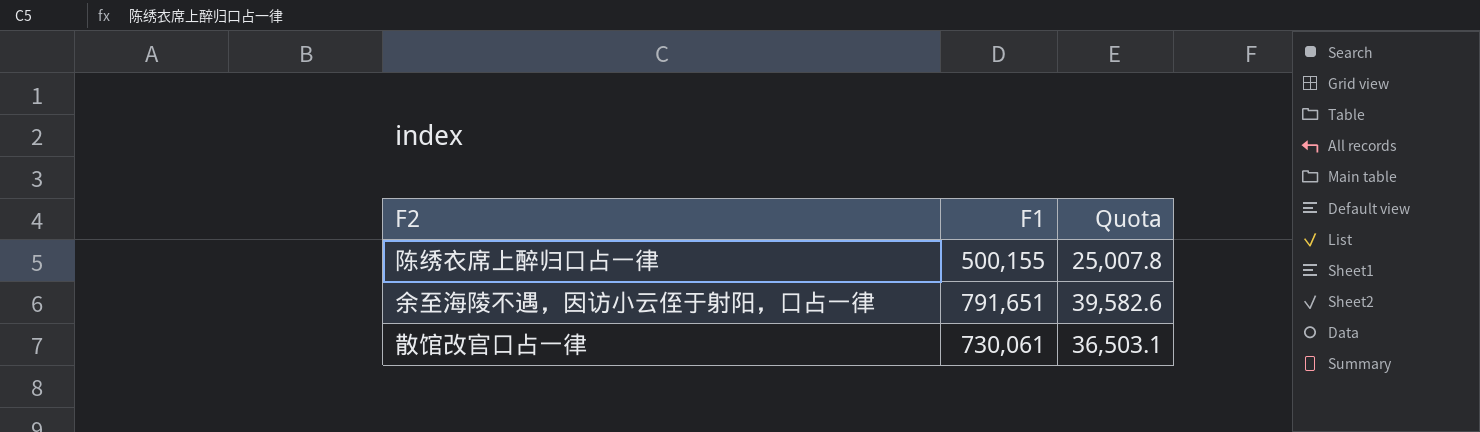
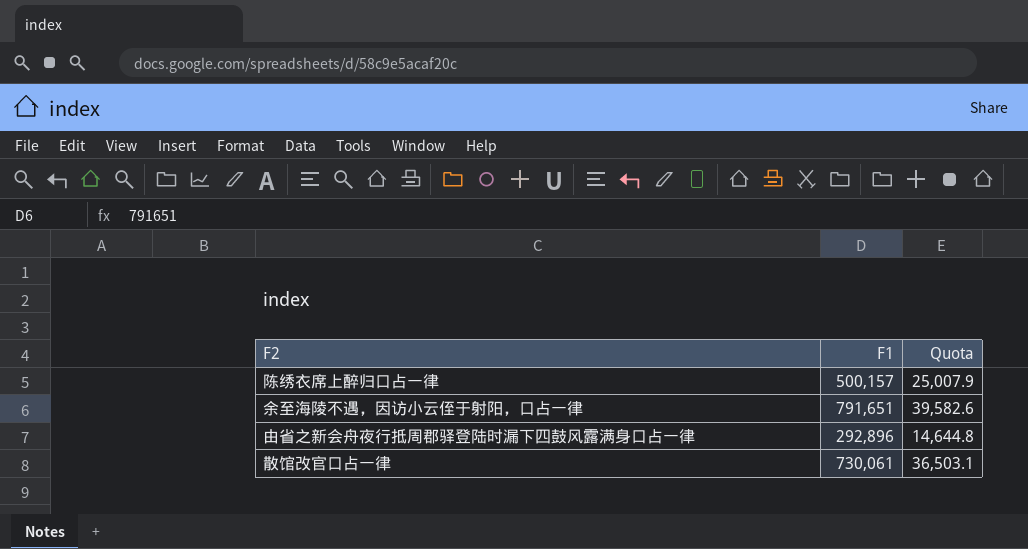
陈绣衣席上醉归口占一律 | F1: 500,155 -> 500,157
陈绣衣席上醉归口占一律 | Quota: 25,007.8 -> 25,007.9
row 由省之新会舟夜行抵周郡驿登陆时漏下四鼓风露满身口占一律: none -> 292,896 | 14,644.8

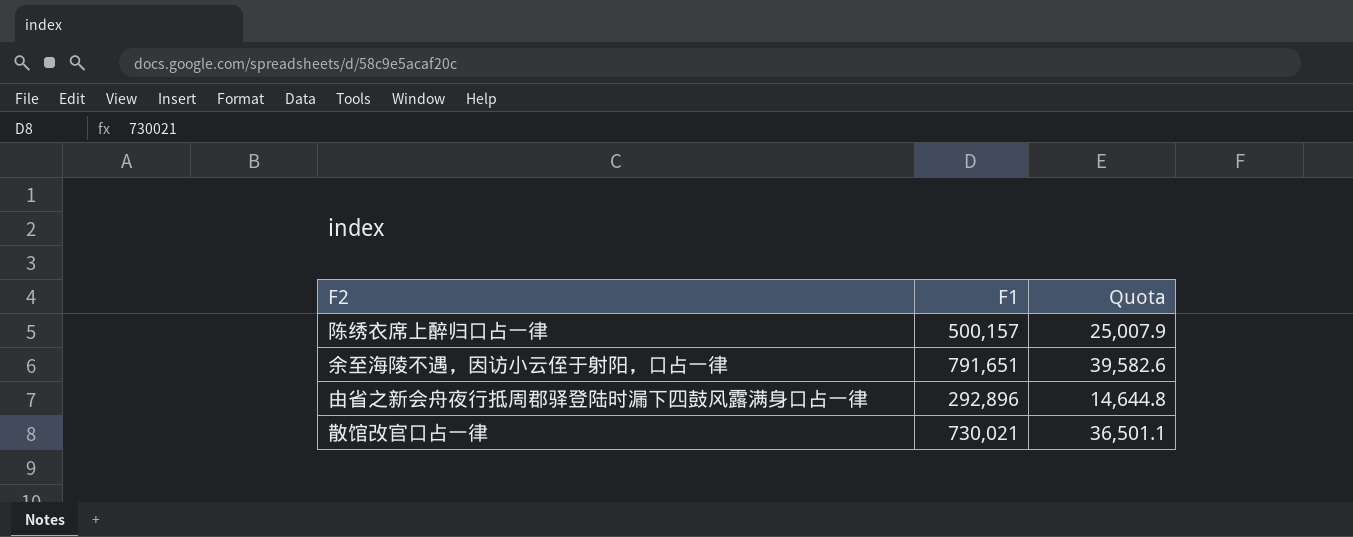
散馆改官口占一律 | F1: 730,061 -> 730,021
散馆改官口占一律 | Quota: 36,503.1 -> 36,501.1

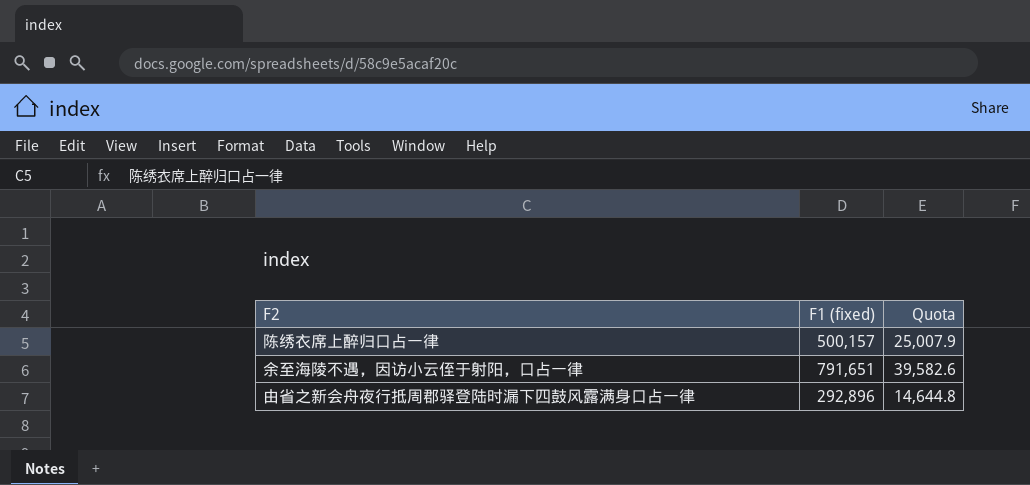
column name: F1 -> F1 (fixed)
row 散馆改官口占一律: 730,021 | 36,501.1 -> none

